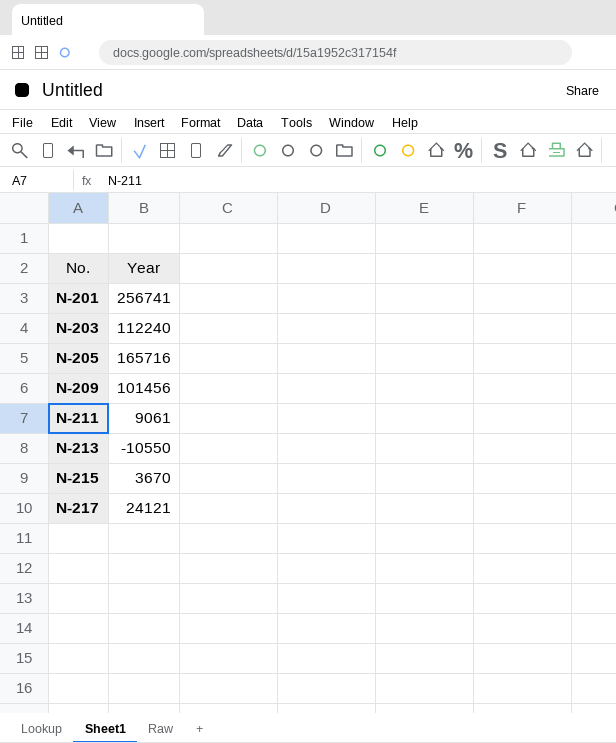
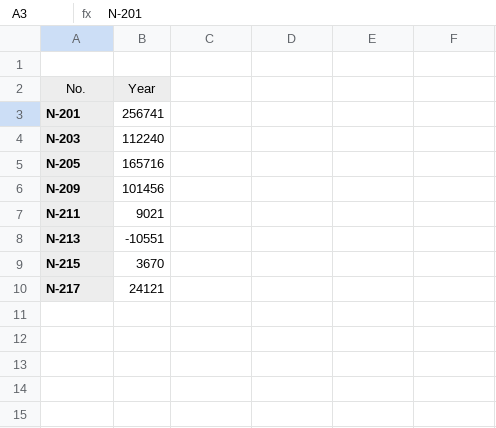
N-211 | Year: 9061 -> 9021
N-213 | Year: -10550 -> -10551

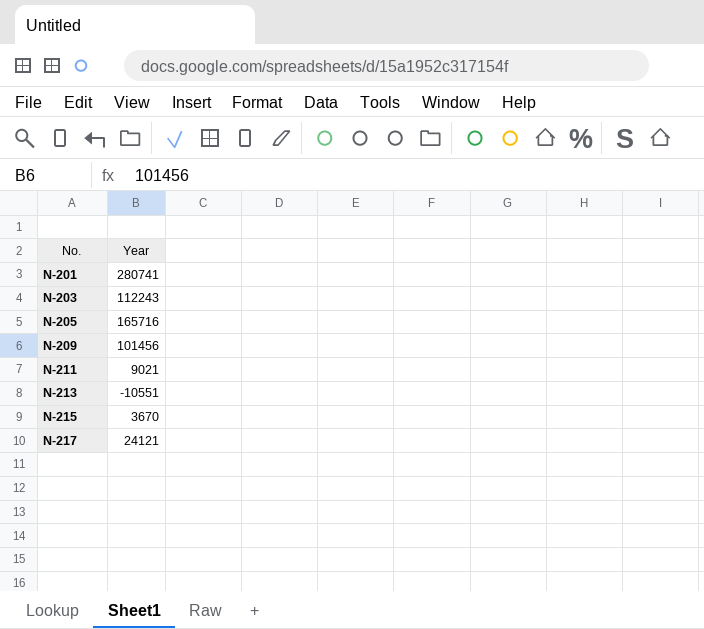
N-201 | Year: 256741 -> 280741
N-203 | Year: 112240 -> 112243

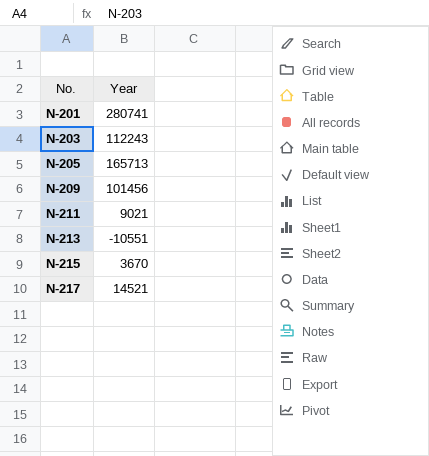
N-205 | Year: 165716 -> 165713
N-217 | Year: 24121 -> 14521

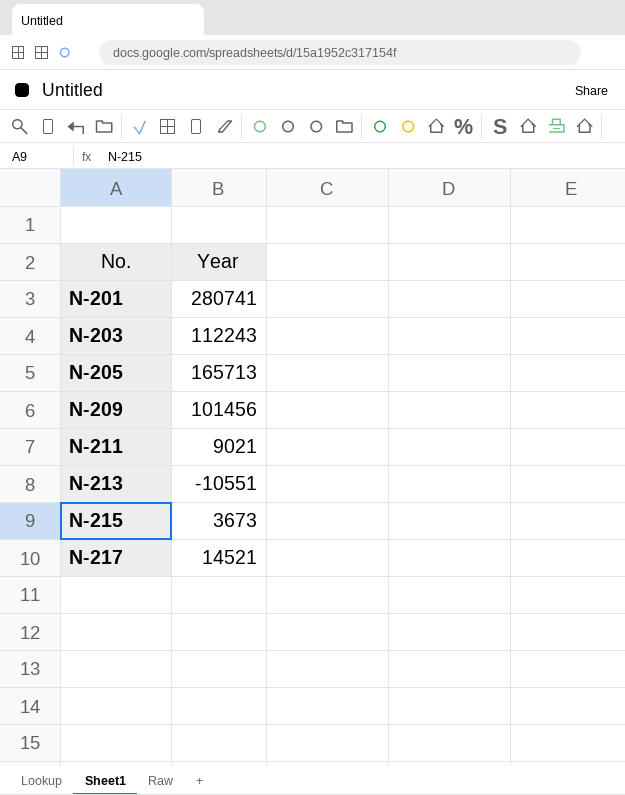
N-215 | Year: 3670 -> 3673

